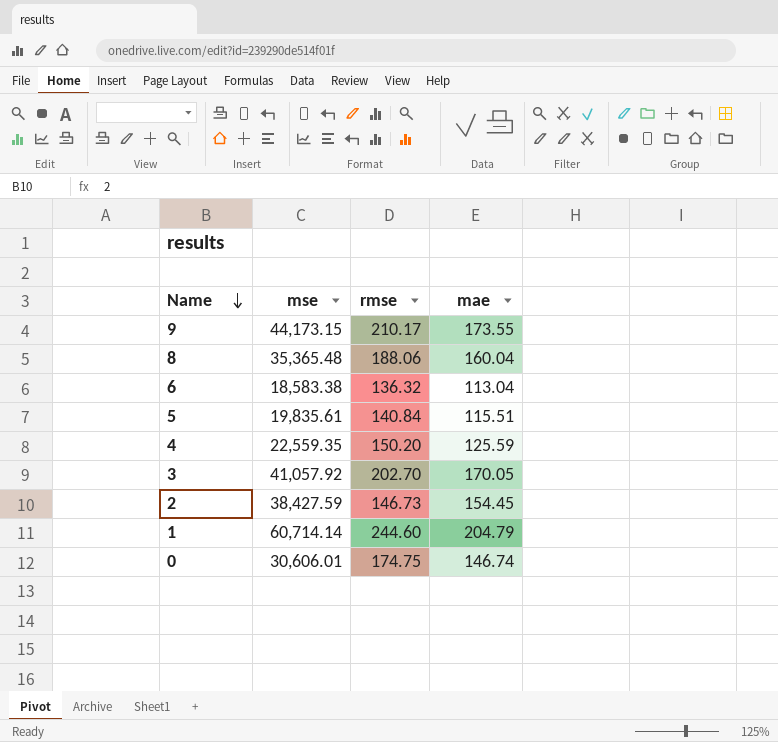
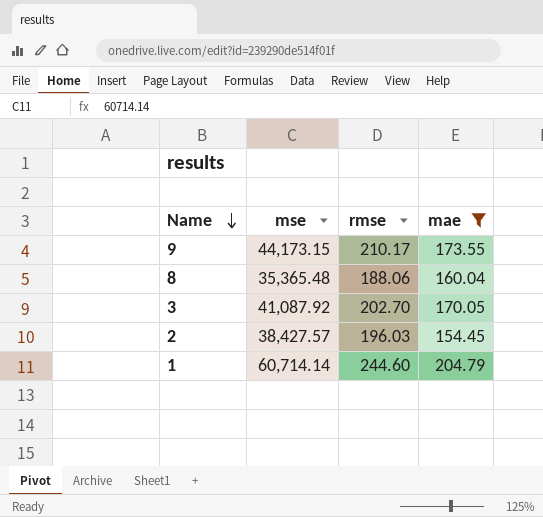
filter: none -> mae >= 154.45
3 | mse: 41,057.92 -> 41,087.92
2 | mse: 38,427.59 -> 38,427.57
2 | rmse: 146.73 -> 196.03

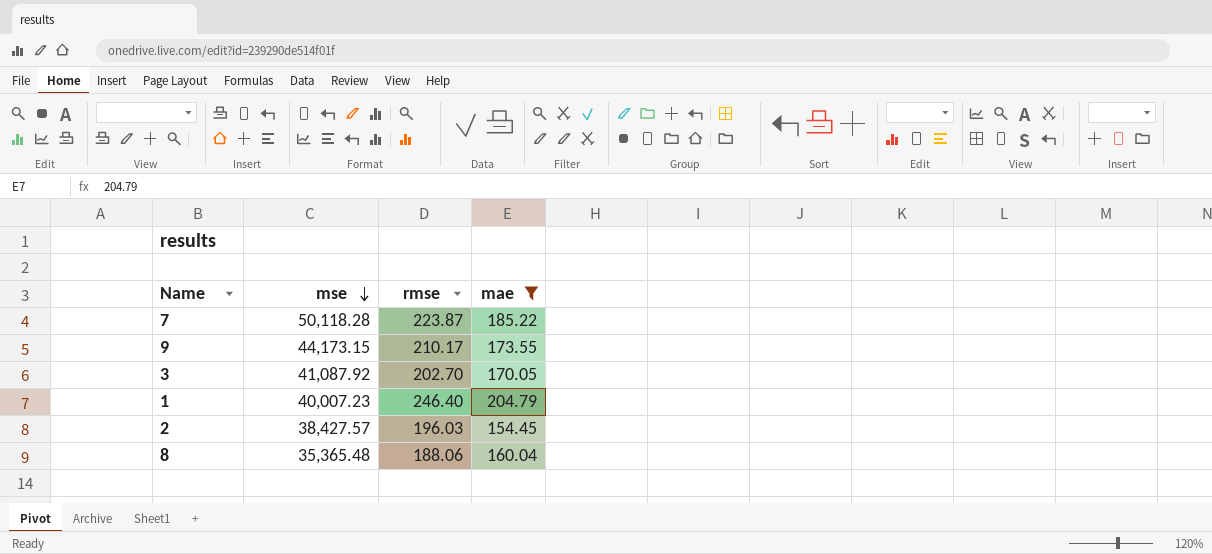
row order: Name descending -> mse descending
row 7: none -> 50,118.28 | 223.87 | 185.22
1 | mse: 60,714.14 -> 40,007.23
1 | rmse: 244.60 -> 246.40

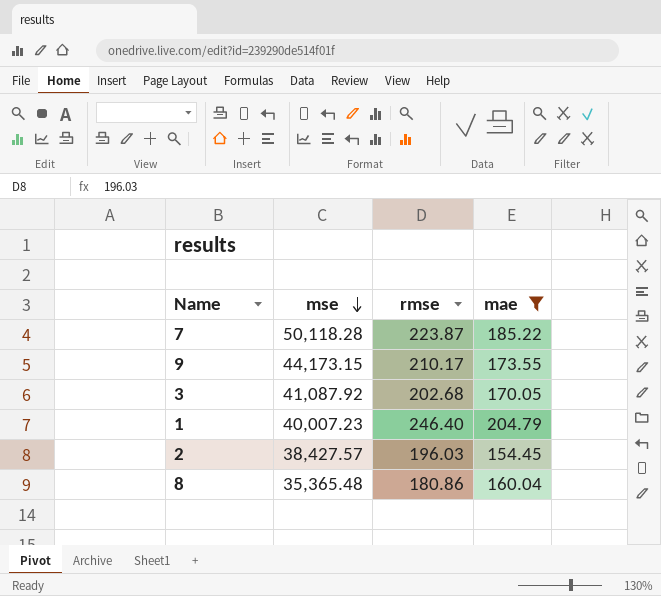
3 | rmse: 202.70 -> 202.68
8 | rmse: 188.06 -> 180.86

